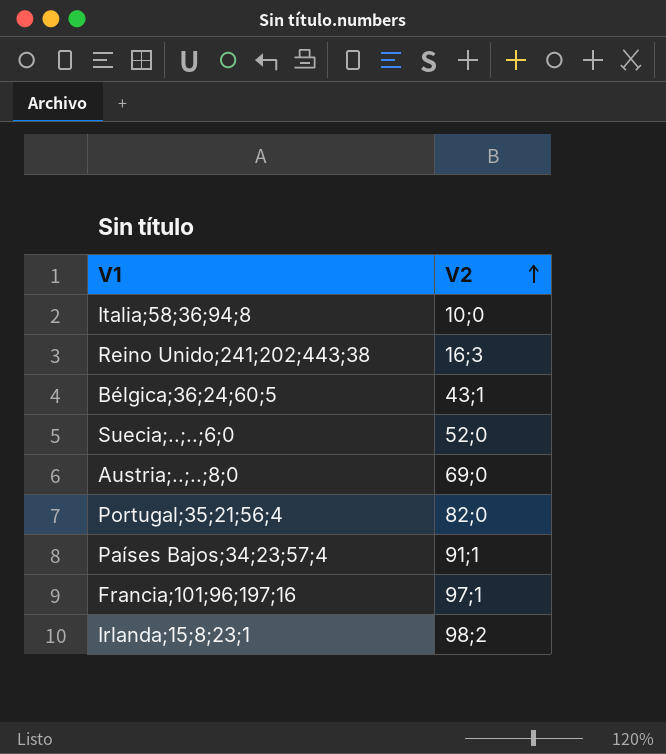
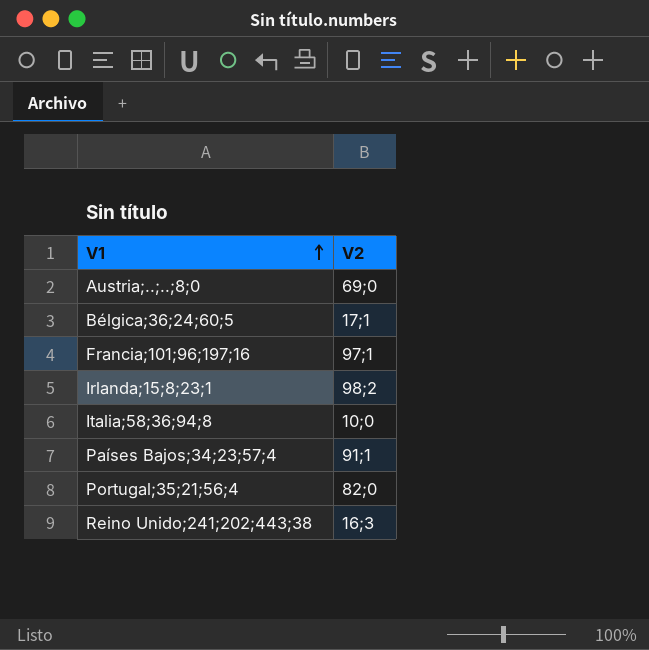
row order: V2 ascending -> V1 ascending
row Suecia;..;..;6;0: 52;0 -> none
Bélgica;36;24;60;5 | V2: 43;1 -> 17;1

